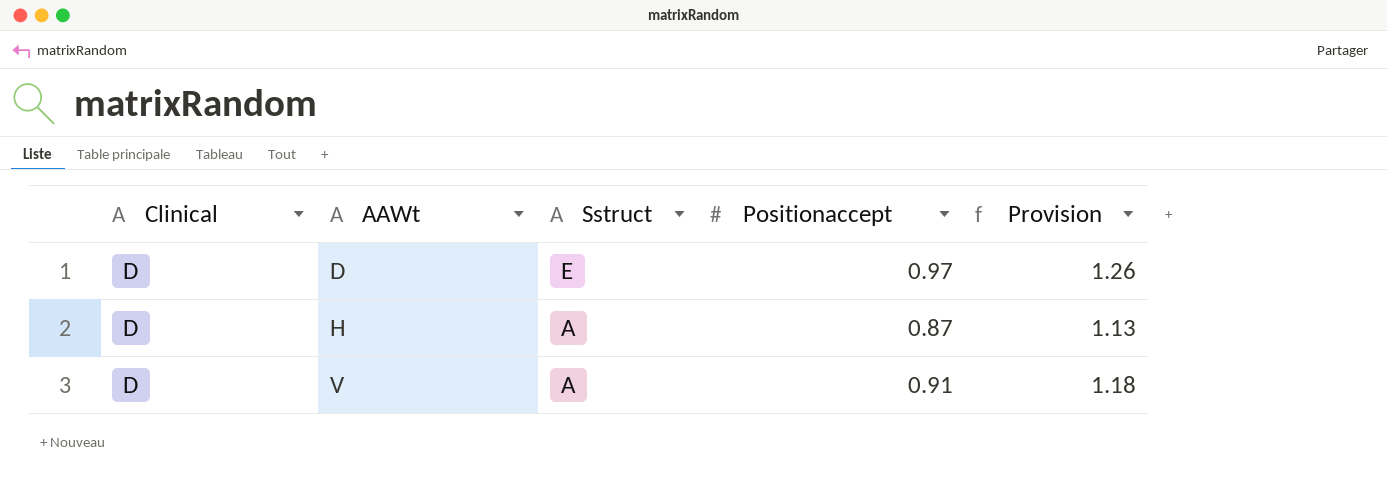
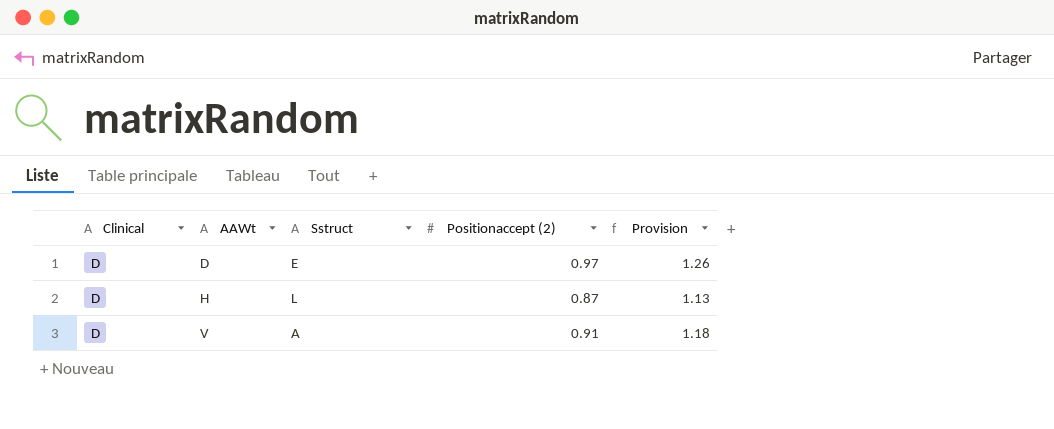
column name: Positionaccept -> Positionaccept (2)
H | Sstruct: A -> L

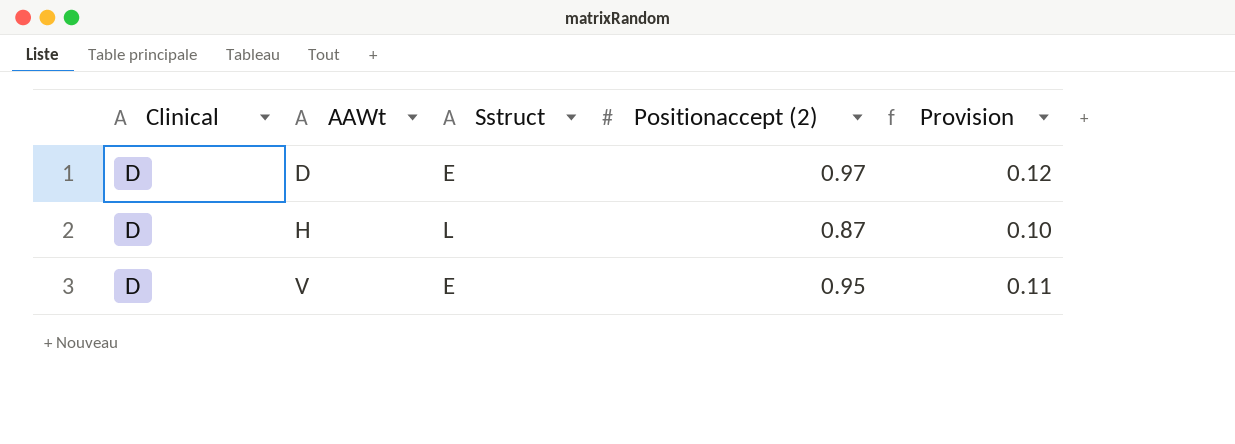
column Provision | formula: [Positionaccept (2)] * 1.3 -> [Positionaccept (2)] * 0.12
V | Sstruct: A -> E
V | Positionaccept (2): 0.91 -> 0.95

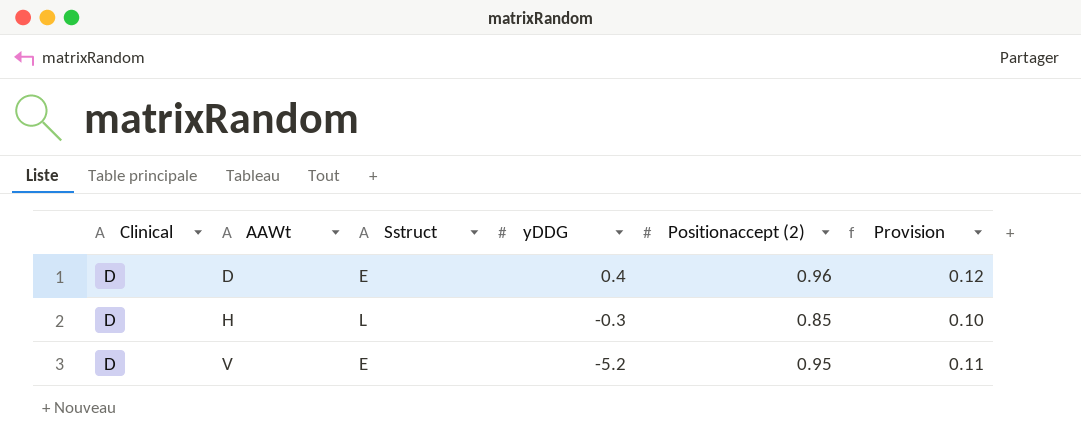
column yDDG | position: none -> 4
D | Positionaccept (2): 0.97 -> 0.96
H | Positionaccept (2): 0.87 -> 0.85

